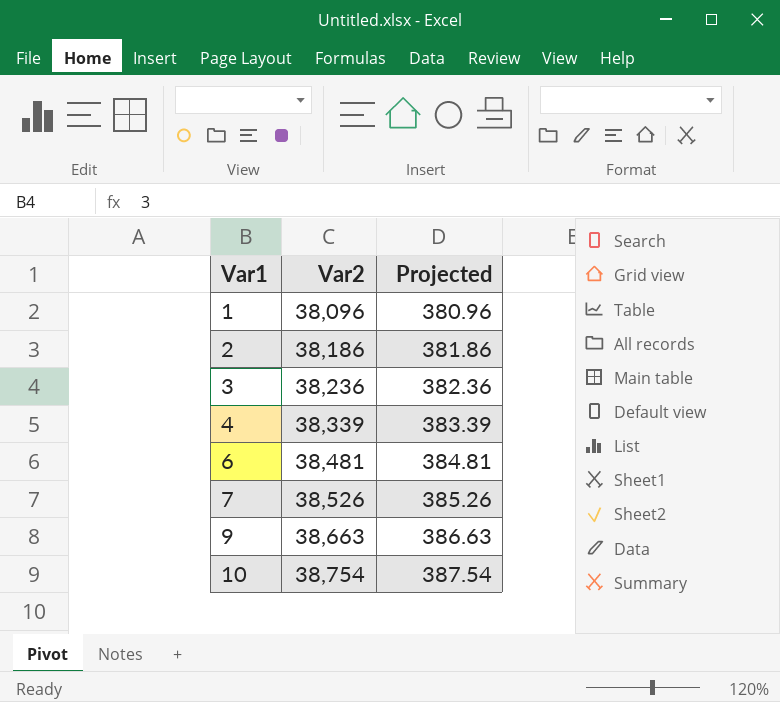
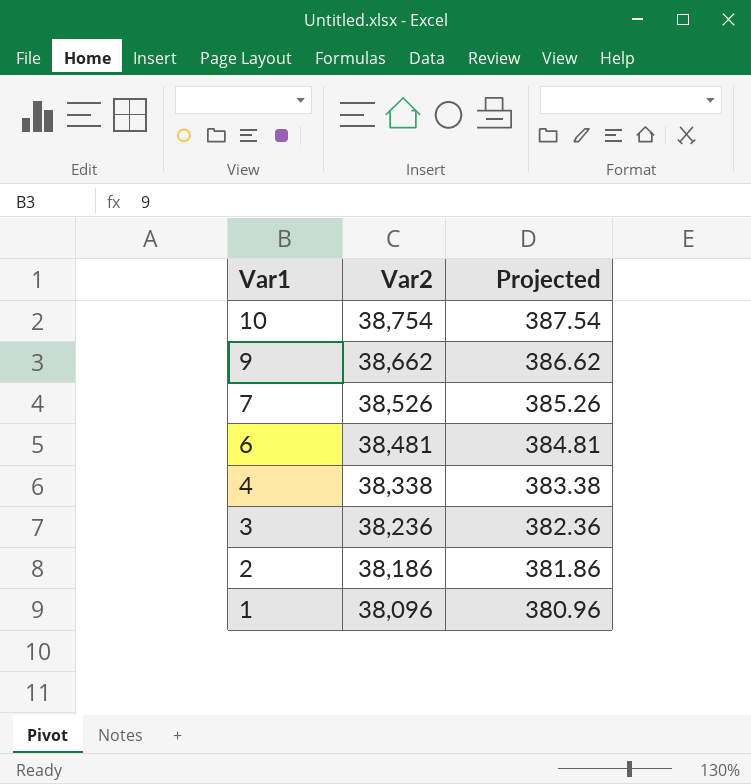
row order: Var1 ascending -> Var1 descending
9 | Var2: 38,663 -> 38,662
9 | Projected: 386.63 -> 386.62
4 | Var2: 38,339 -> 38,338
4 | Projected: 383.39 -> 383.38

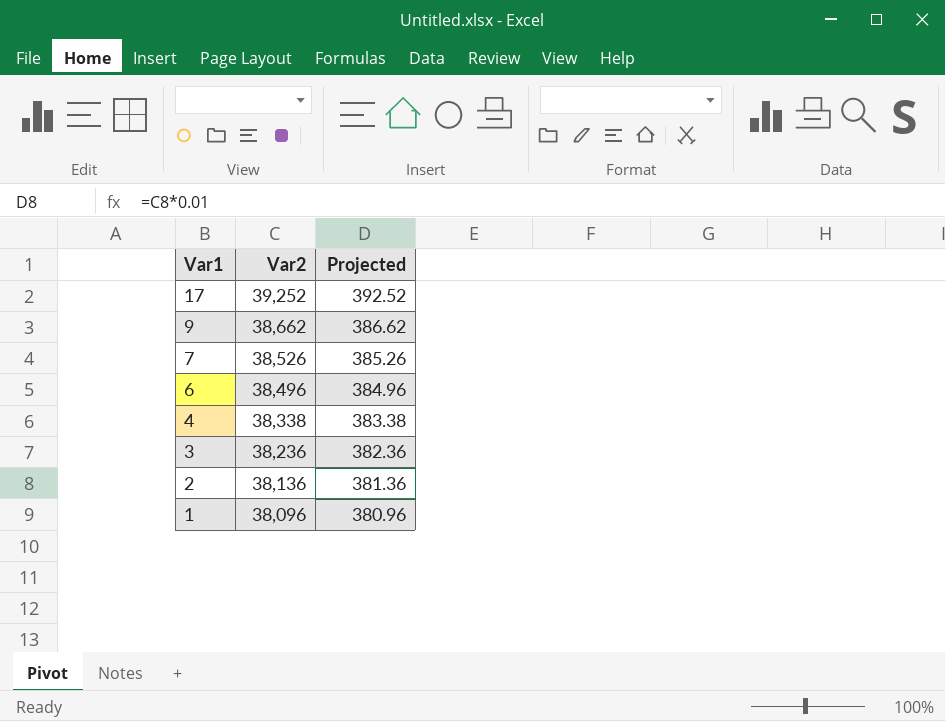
row 10: 38,754 | 387.54 -> none
row 17: none -> 39,252 | 392.52
6 | Var2: 38,481 -> 38,496
6 | Projected: 384.81 -> 384.96
2 | Var2: 38,186 -> 38,136
2 | Projected: 381.86 -> 381.36

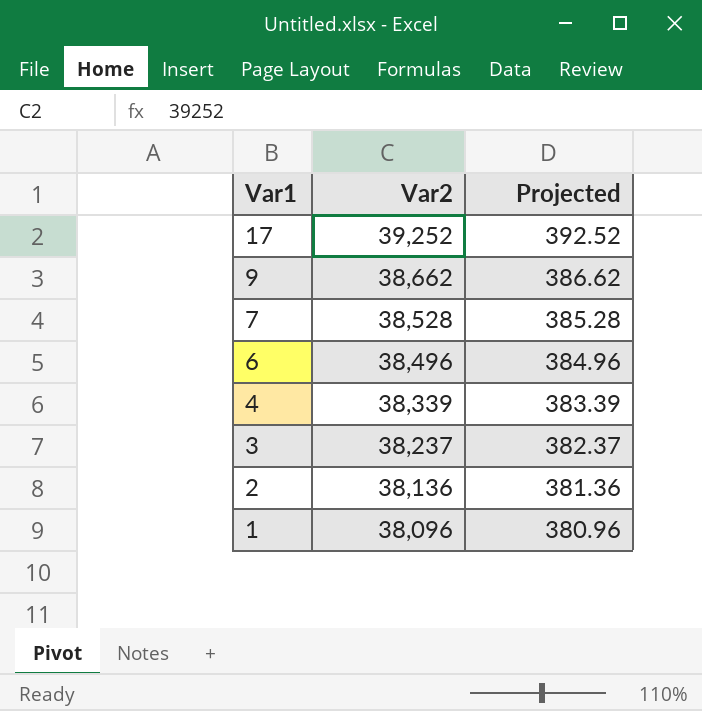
7 | Var2: 38,526 -> 38,528
7 | Projected: 385.26 -> 385.28
4 | Var2: 38,338 -> 38,339
4 | Projected: 383.38 -> 383.39
3 | Var2: 38,236 -> 38,237
3 | Projected: 382.36 -> 382.37

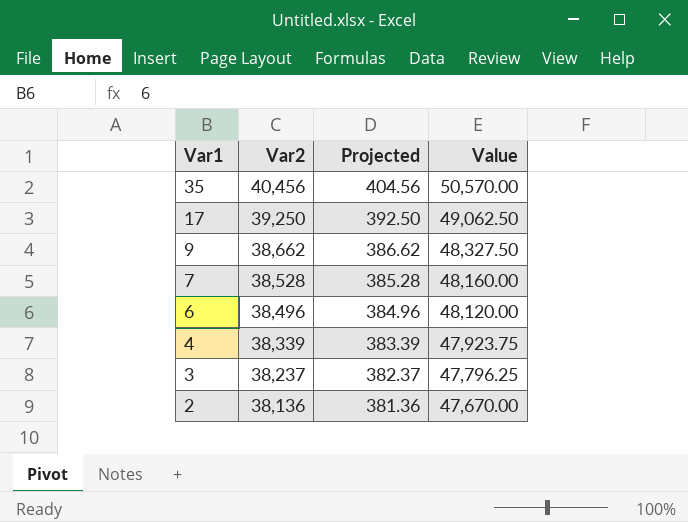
column Value | formula: none -> [Var2] * 1.25
row 1: 38,096 | 380.96 -> none
row 35: none -> 40,456 | 404.56 | 50,570.00
17 | Var2: 39,252 -> 39,250
17 | Projected: 392.52 -> 392.50

